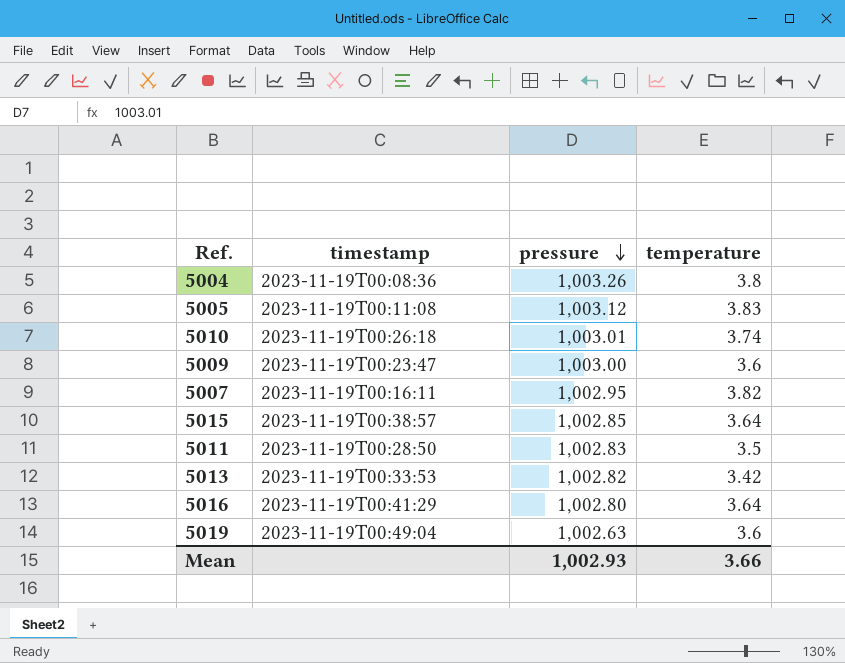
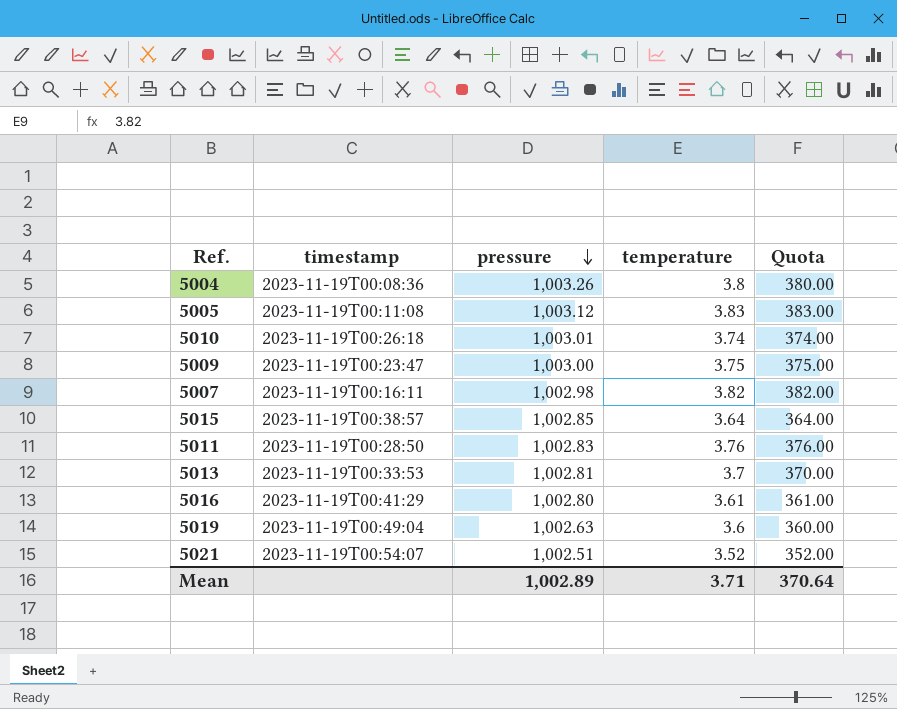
column Quota | formula: none -> [temperature] * 100
5009 | temperature: 3.6 -> 3.75
5007 | pressure: 1,002.95 -> 1,002.98
5011 | temperature: 3.5 -> 3.76
5013 | pressure: 1,002.82 -> 1,002.81
5013 | temperature: 3.42 -> 3.7
5016 | temperature: 3.64 -> 3.61
row 5021: none -> 2023-11-19T00:54:07 | 1,002.51 | 3.52 | 352.00
Mean | pressure: 1,002.93 -> 1,002.89
Mean | temperature: 3.66 -> 3.71

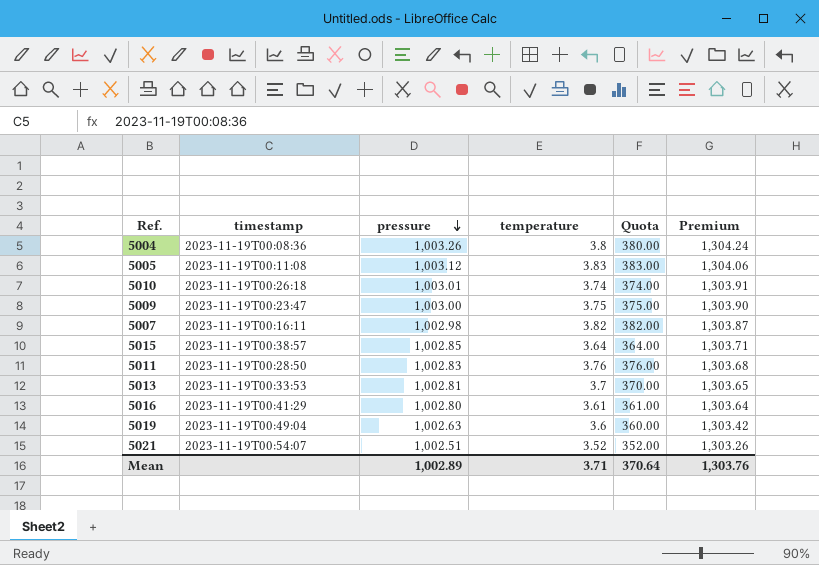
column Premium | formula: none -> [pressure] * 1.3

